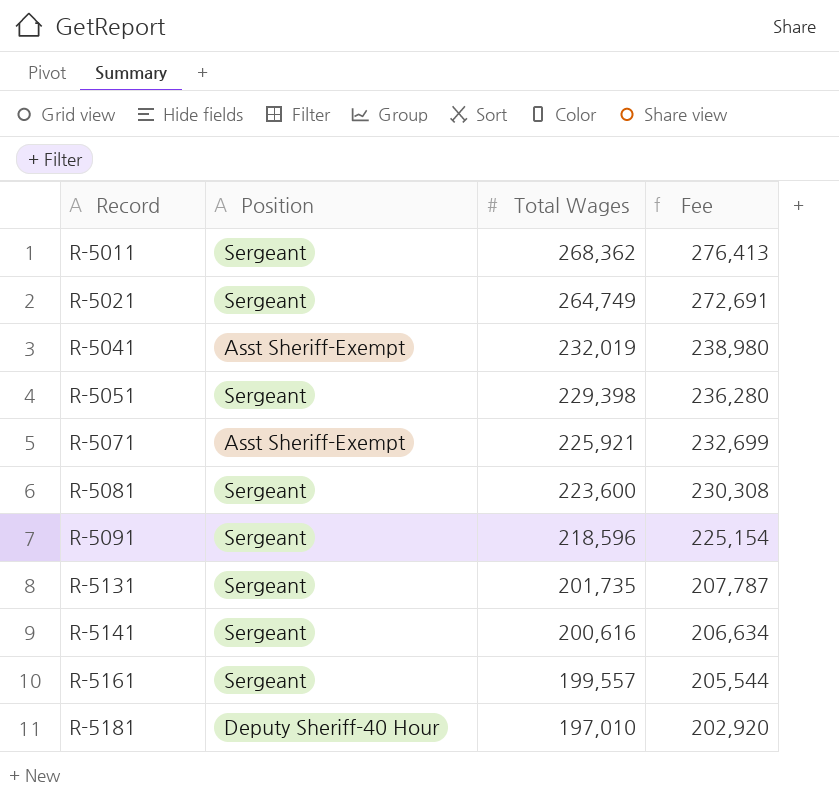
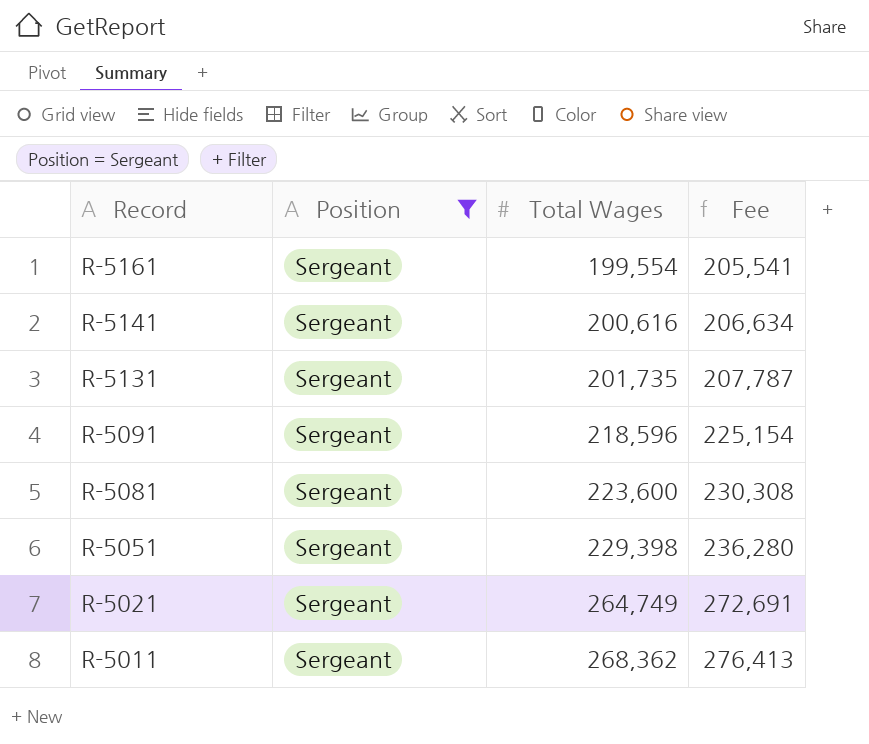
filter: none -> Position = Sergeant
row order: Record ascending -> Record descending
R-5161 | Total Wages: 199,557 -> 199,554
R-5161 | Fee: 205,544 -> 205,541

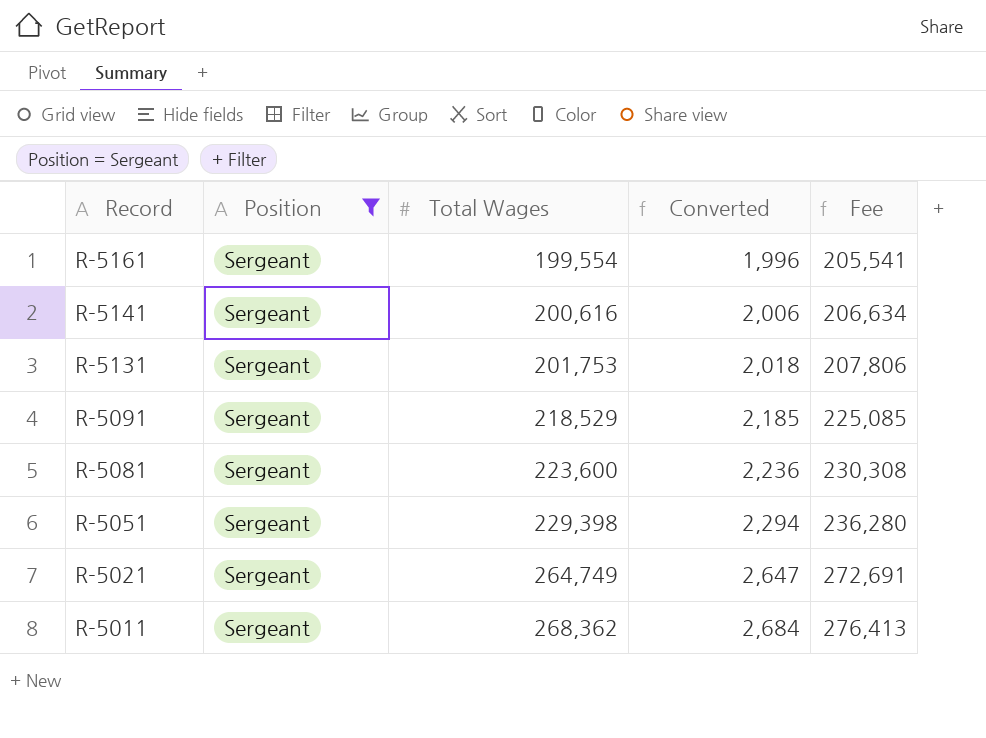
column Converted | formula: none -> [Total Wages] * 0.01
R-5131 | Total Wages: 201,735 -> 201,753
R-5131 | Fee: 207,787 -> 207,806
R-5091 | Total Wages: 218,596 -> 218,529
R-5091 | Fee: 225,154 -> 225,085

